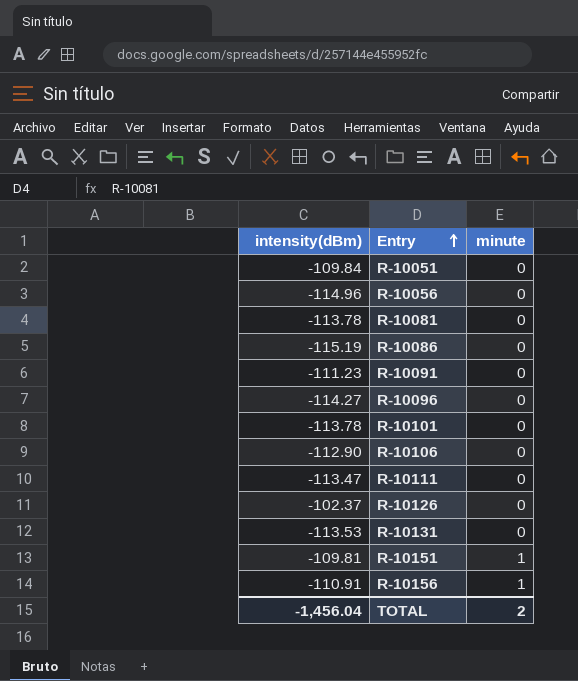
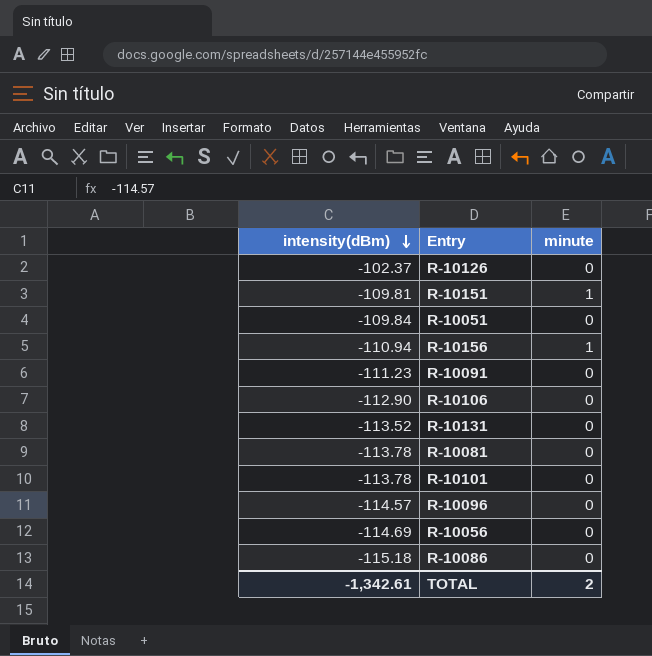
row order: Entry ascending -> intensity(dBm) descending
row R-10111: -113.47 | 0 -> none
R-10156 | intensity(dBm): -110.91 -> -110.94
R-10131 | intensity(dBm): -113.53 -> -113.52
R-10096 | intensity(dBm): -114.27 -> -114.57
R-10056 | intensity(dBm): -114.96 -> -114.69
R-10086 | intensity(dBm): -115.19 -> -115.18
TOTAL | intensity(dBm): -1,456.04 -> -1,342.61

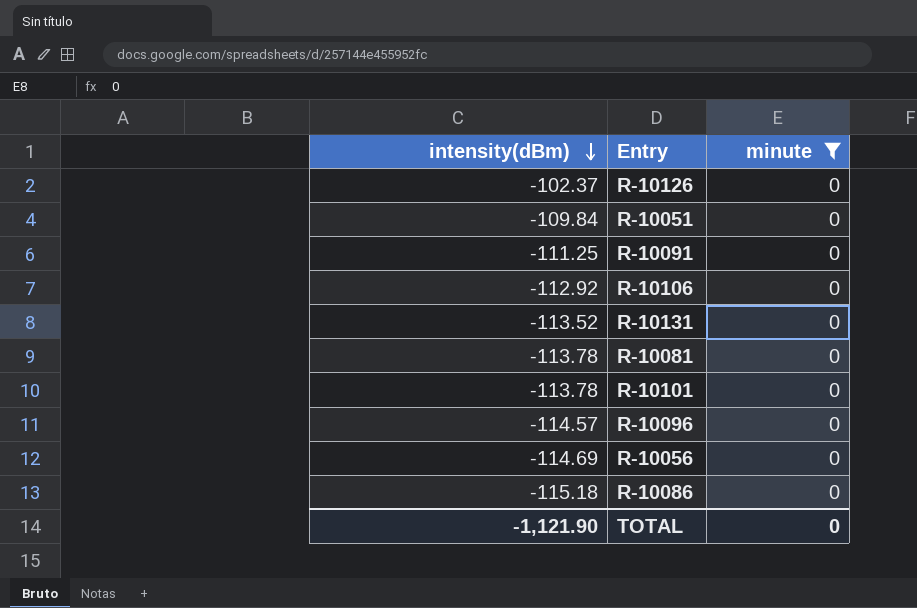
filter: none -> minute = 0
R-10091 | intensity(dBm): -111.23 -> -111.25
R-10106 | intensity(dBm): -112.90 -> -112.92
TOTAL | intensity(dBm): -1,342.61 -> -1,121.90
TOTAL | minute: 2 -> 0

